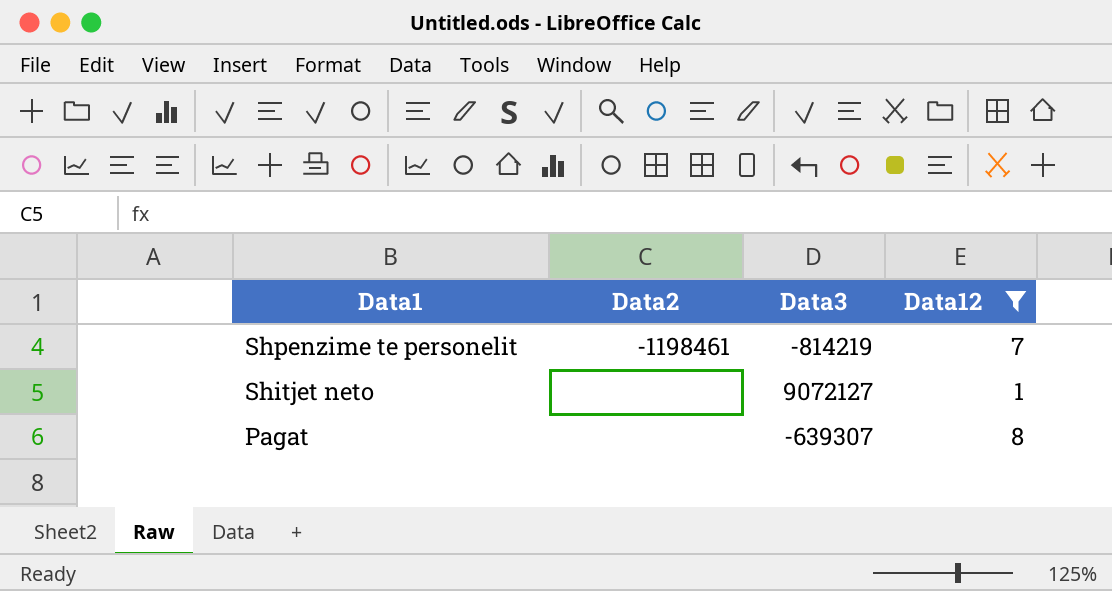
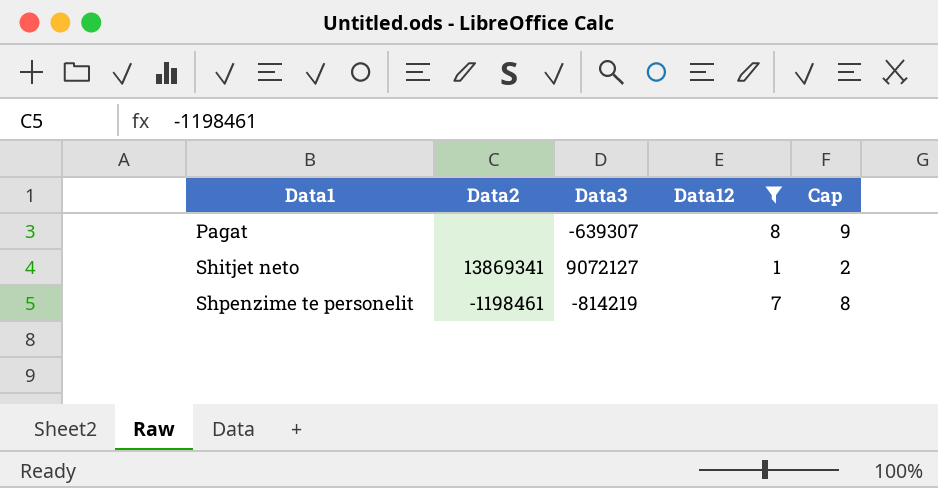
row order: Data1 descending -> Data1 ascending
column Cap | formula: none -> [Data12] + 1
Shitjet neto | Data2: none -> 13869341

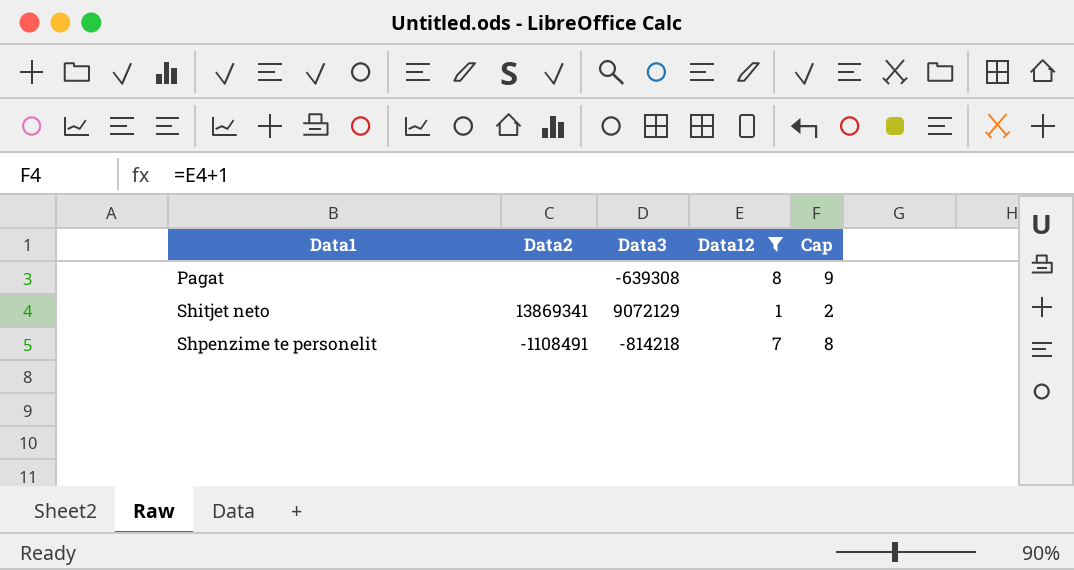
Pagat | Data3: -639307 -> -639308
Shitjet neto | Data3: 9072127 -> 9072129
Shpenzime te personelit | Data2: -1198461 -> -1108491
Shpenzime te personelit | Data3: -814219 -> -814218

